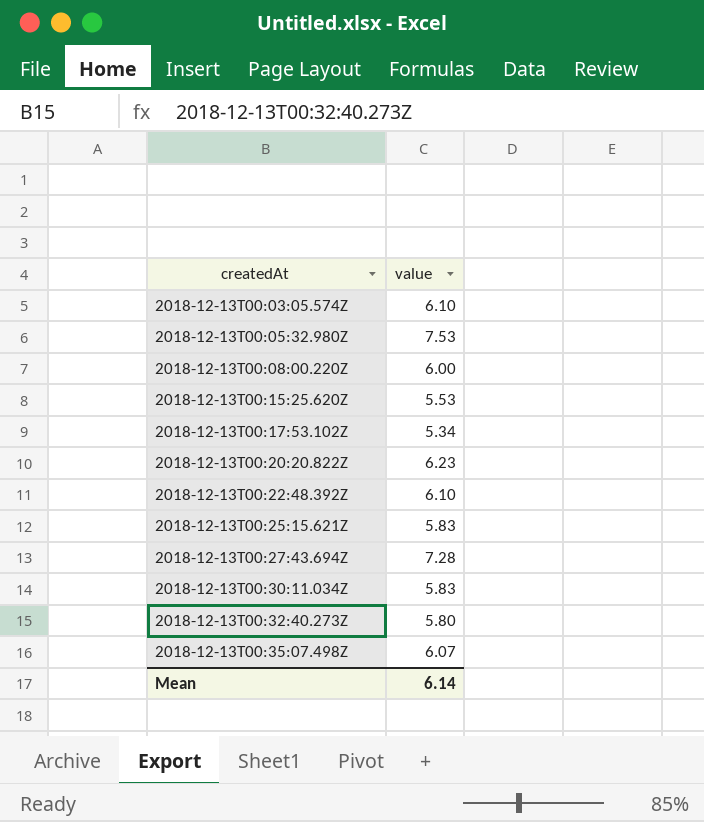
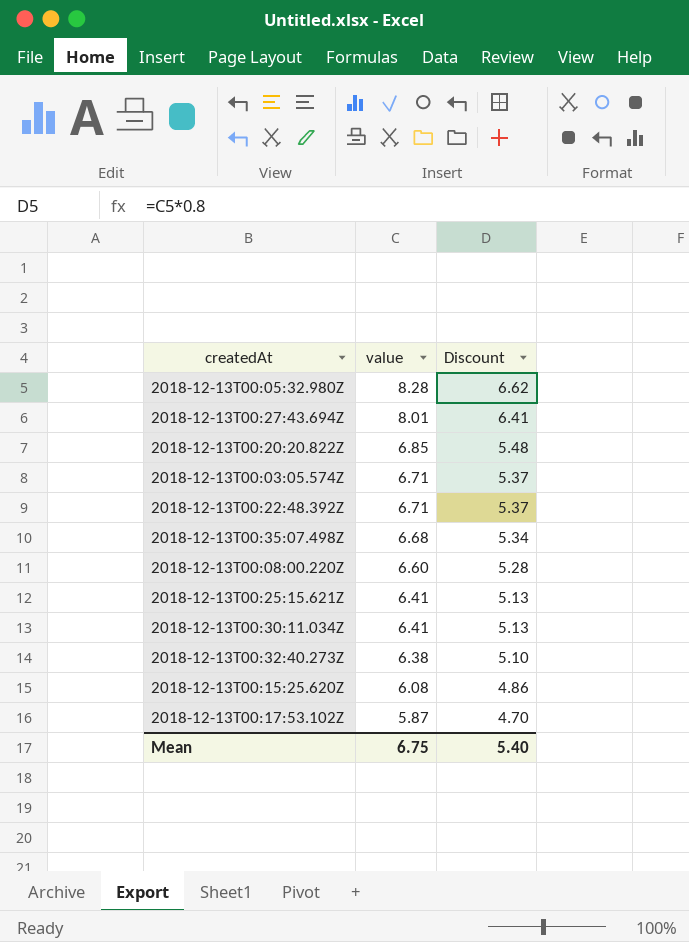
row order: createdAt ascending -> value descending
column Discount | formula: none -> [value] * 0.8
2018-12-13T00:05:32.980Z | value: 7.53 -> 8.28
2018-12-13T00:27:43.694Z | value: 7.28 -> 8.01
2018-12-13T00:20:20.822Z | value: 6.23 -> 6.85
2018-12-13T00:03:05.574Z | value: 6.10 -> 6.71
2018-12-13T00:22:48.392Z | value: 6.10 -> 6.71
2018-12-13T00:35:07.498Z | value: 6.07 -> 6.68
2018-12-13T00:08:00.220Z | value: 6.00 -> 6.60
2018-12-13T00:25:15.621Z | value: 5.83 -> 6.41
2018-12-13T00:30:11.034Z | value: 5.83 -> 6.41
2018-12-13T00:32:40.273Z | value: 5.80 -> 6.38
2018-12-13T00:15:25.620Z | value: 5.53 -> 6.08
2018-12-13T00:17:53.102Z | value: 5.34 -> 5.87
Mean | value: 6.14 -> 6.75

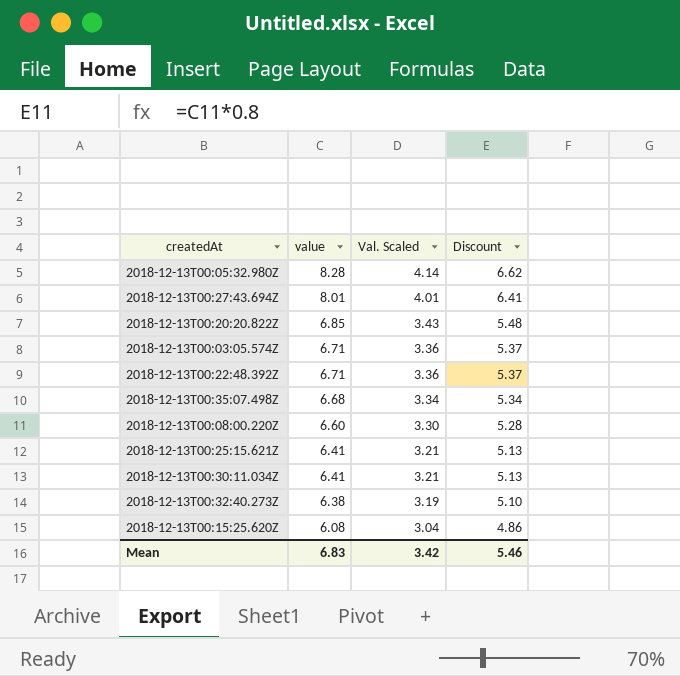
column Val. Scaled | formula: none -> [value] * 0.5
row 2018-12-13T00:17:53.102Z: 5.87 | 4.70 -> none
Mean | value: 6.75 -> 6.83
Mean | Discount: 5.40 -> 5.46

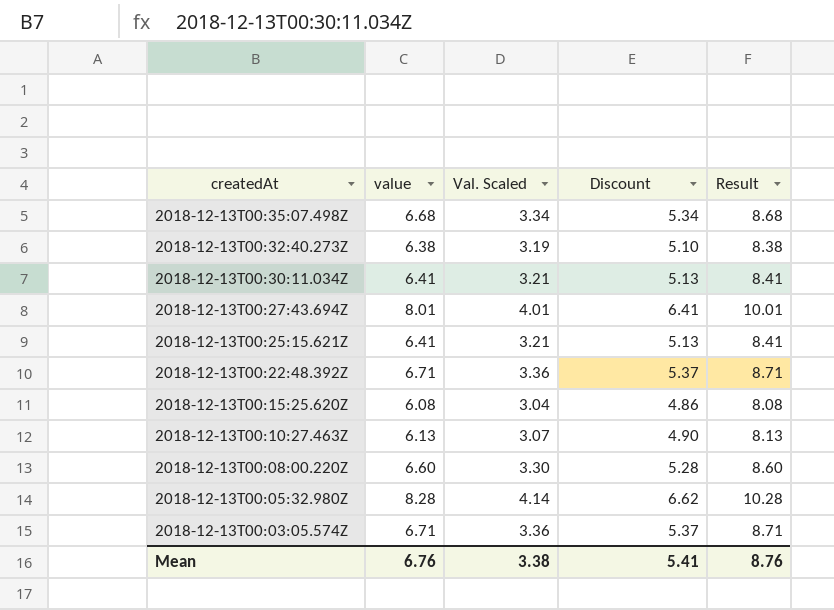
row order: value descending -> createdAt descending
column Result | formula: none -> [value] + 2
row 2018-12-13T00:20:20.822Z: 6.85 | 3.43 | 5.48 -> none
row 2018-12-13T00:10:27.463Z: none -> 6.13 | 3.07 | 4.90 | 8.13
Mean | value: 6.83 -> 6.76
Mean | Val. Scaled: 3.42 -> 3.38
Mean | Discount: 5.46 -> 5.41

